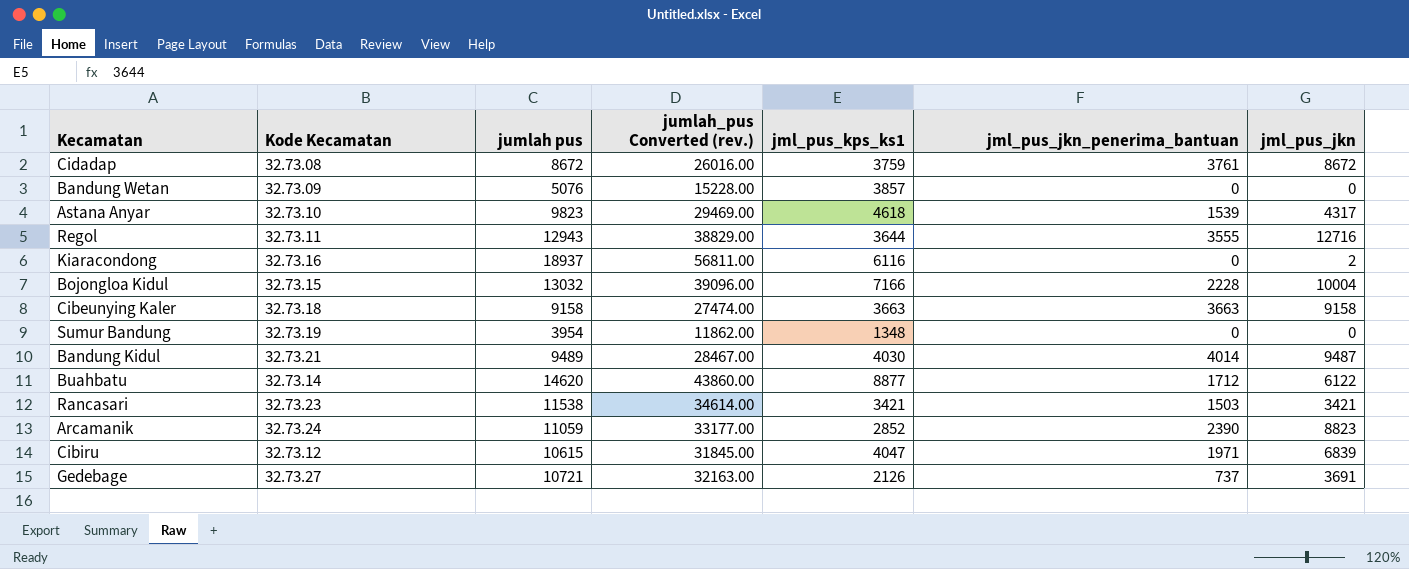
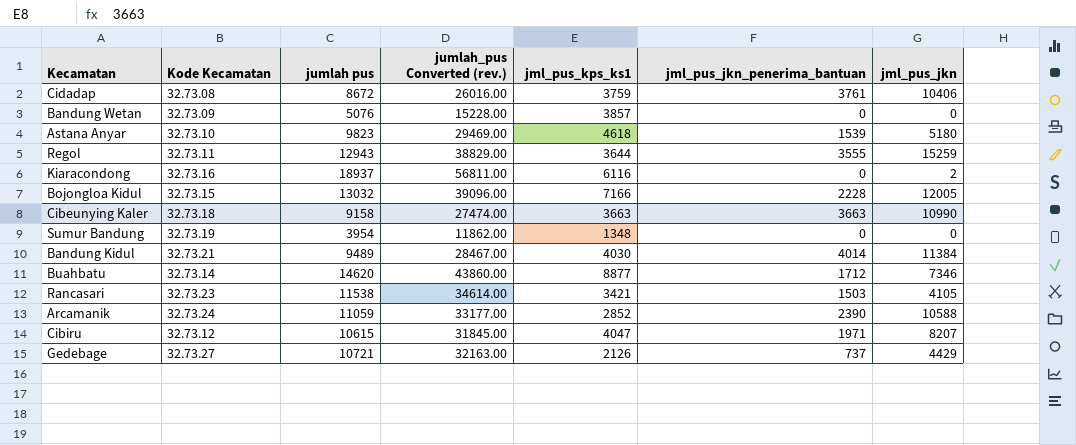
Cidadap | jml_pus_jkn: 8672 -> 10406
Astana Anyar | jml_pus_jkn: 4317 -> 5180
Regol | jml_pus_jkn: 12716 -> 15259
Bojongloa Kidul | jml_pus_jkn: 10004 -> 12005
Cibeunying Kaler | jml_pus_jkn: 9158 -> 10990
Bandung Kidul | jml_pus_jkn: 9487 -> 11384
Buahbatu | jml_pus_jkn: 6122 -> 7346
Rancasari | jml_pus_jkn: 3421 -> 4105
Arcamanik | jml_pus_jkn: 8823 -> 10588
Cibiru | jml_pus_jkn: 6839 -> 8207
Gedebage | jml_pus_jkn: 3691 -> 4429

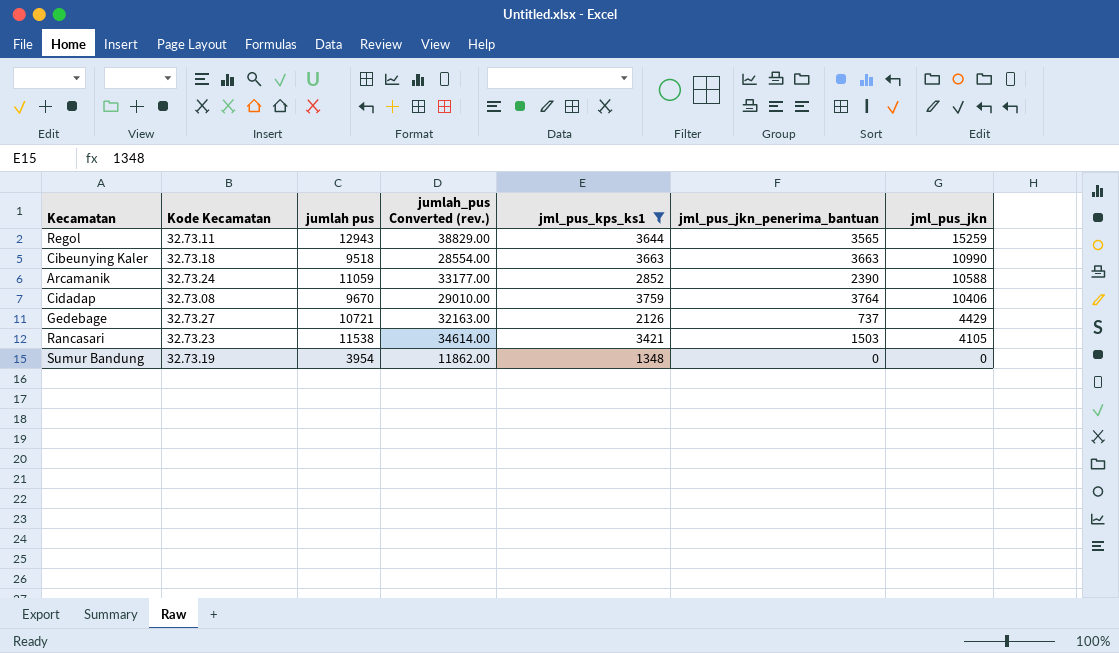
filter: none -> jml_pus_kps_ks1 <= 3759
row order: none -> jml_pus_jkn descending
Regol | jml_pus_jkn_penerima_bantuan: 3555 -> 3565
Cibeunying Kaler | jumlah pus: 9158 -> 9518
Cibeunying Kaler | jumlah_pus Converted (rev.): 27474.00 -> 28554.00
Cidadap | jumlah pus: 8672 -> 9670
Cidadap | jumlah_pus Converted (rev.): 26016.00 -> 29010.00
Cidadap | jml_pus_jkn_penerima_bantuan: 3761 -> 3764

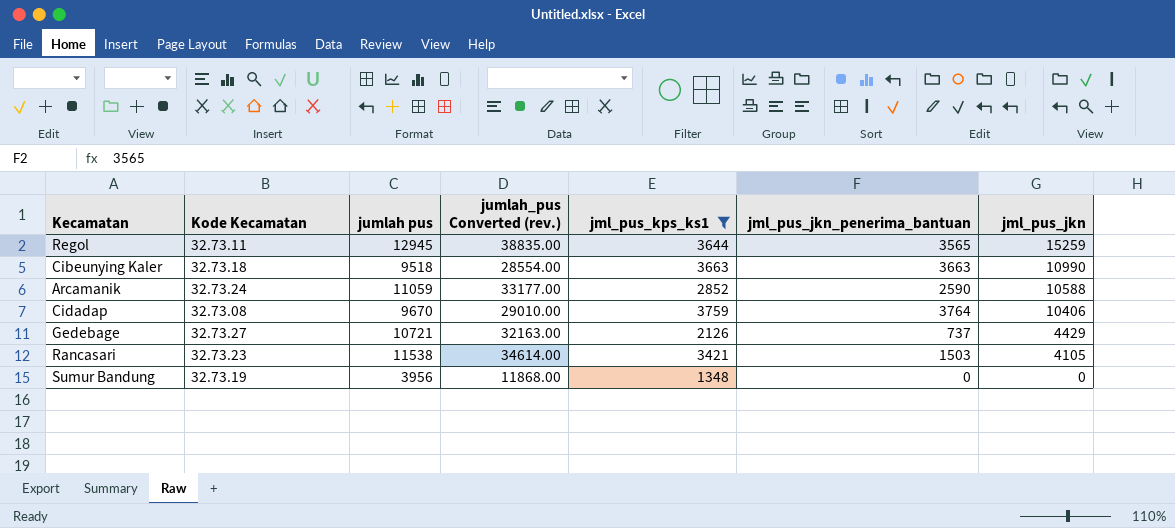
Regol | jumlah pus: 12943 -> 12945
Regol | jumlah_pus Converted (rev.): 38829.00 -> 38835.00
Arcamanik | jml_pus_jkn_penerima_bantuan: 2390 -> 2590
Sumur Bandung | jumlah pus: 3954 -> 3956
Sumur Bandung | jumlah_pus Converted (rev.): 11862.00 -> 11868.00

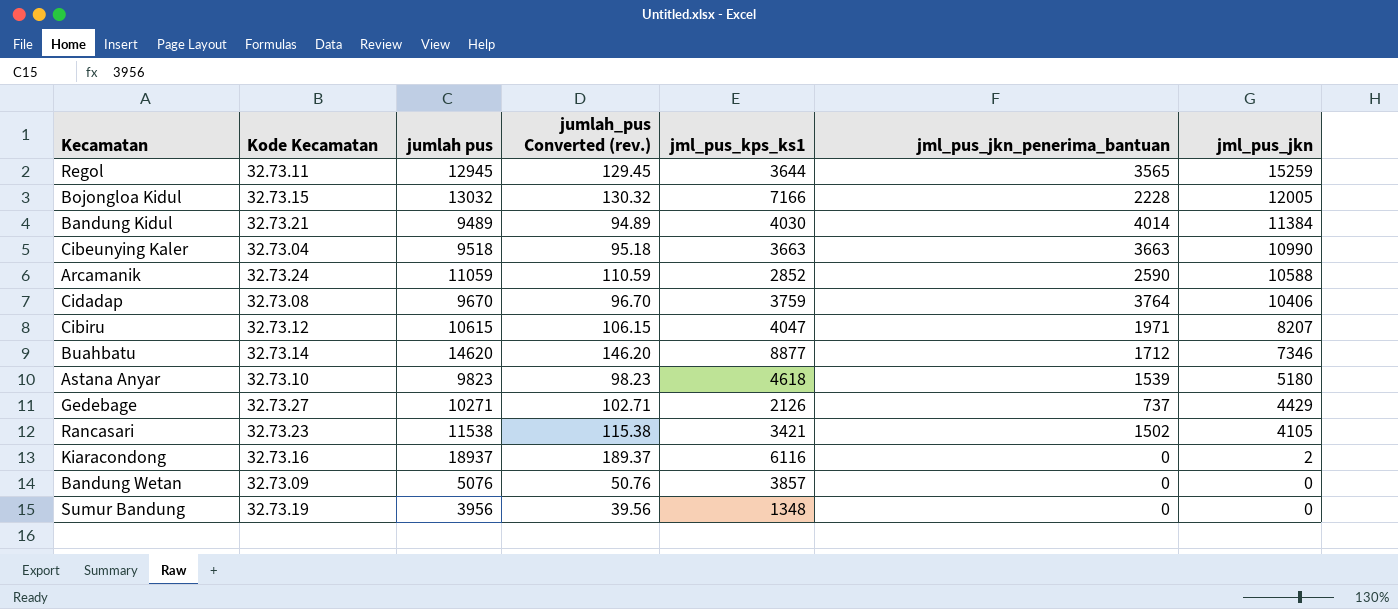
filter: jml_pus_kps_ks1 <= 3759 -> none
column jumlah_pus Converted (rev.) | formula: [jumlah pus] * 3 -> [jumlah pus] * 0.01
Cibeunying Kaler | Kode Kecamatan: 32.73.18 -> 32.73.04
Gedebage | jumlah pus: 10721 -> 10271
Rancasari | jml_pus_jkn_penerima_bantuan: 1503 -> 1502

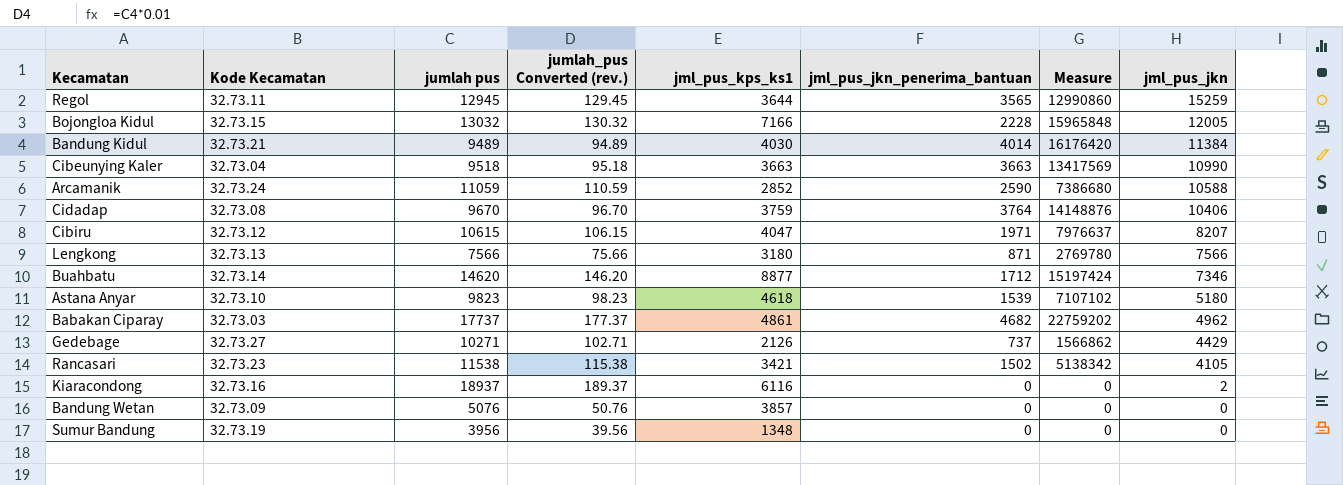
column Measure | formula: none -> [jml_pus_kps_ks1] * [jml_pus_jkn_penerima_bantuan]
row Lengkong: none -> 32.73.13 | 7566 | 75.66 | 3180 | 871 | 2769780 | 7566
row Babakan Ciparay: none -> 32.73.03 | 17737 | 177.37 | 4861 | 4682 | 22759202 | 4962

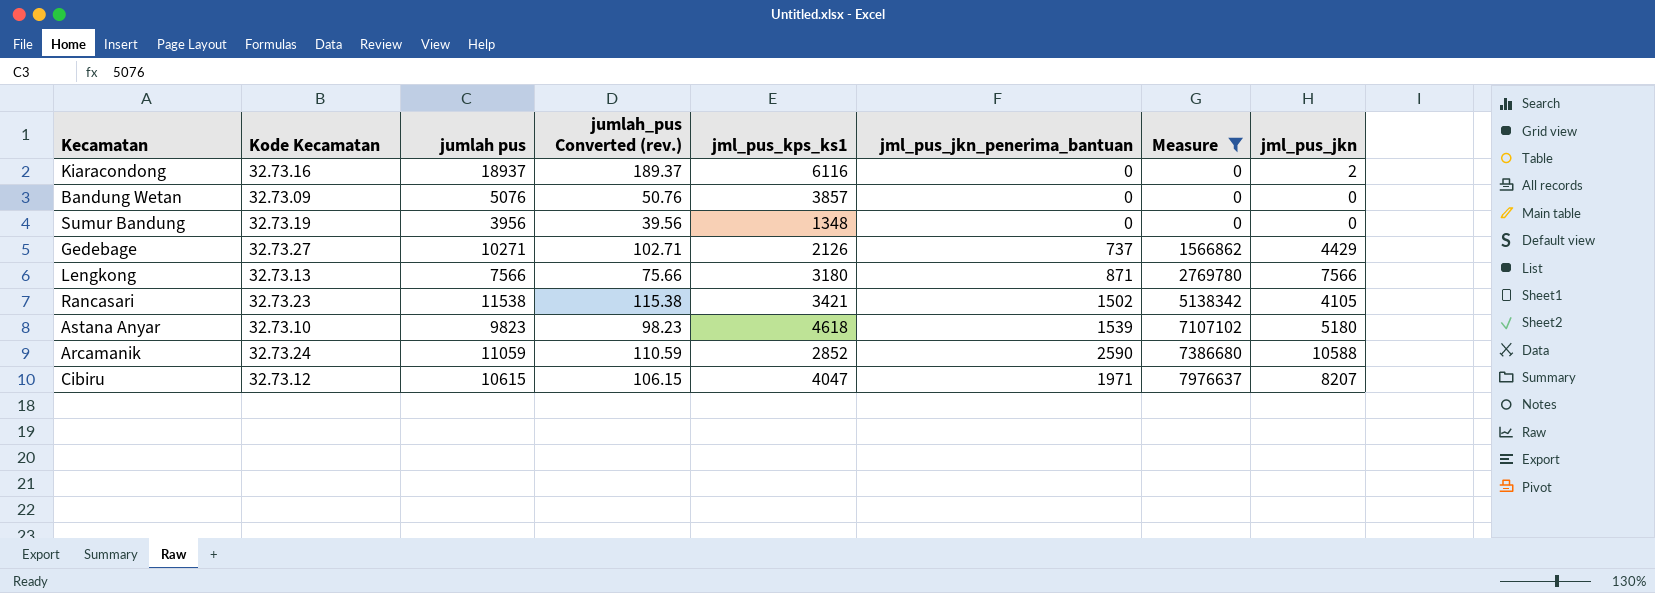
filter: none -> Measure <= 7976637
row order: jml_pus_jkn descending -> Measure ascending

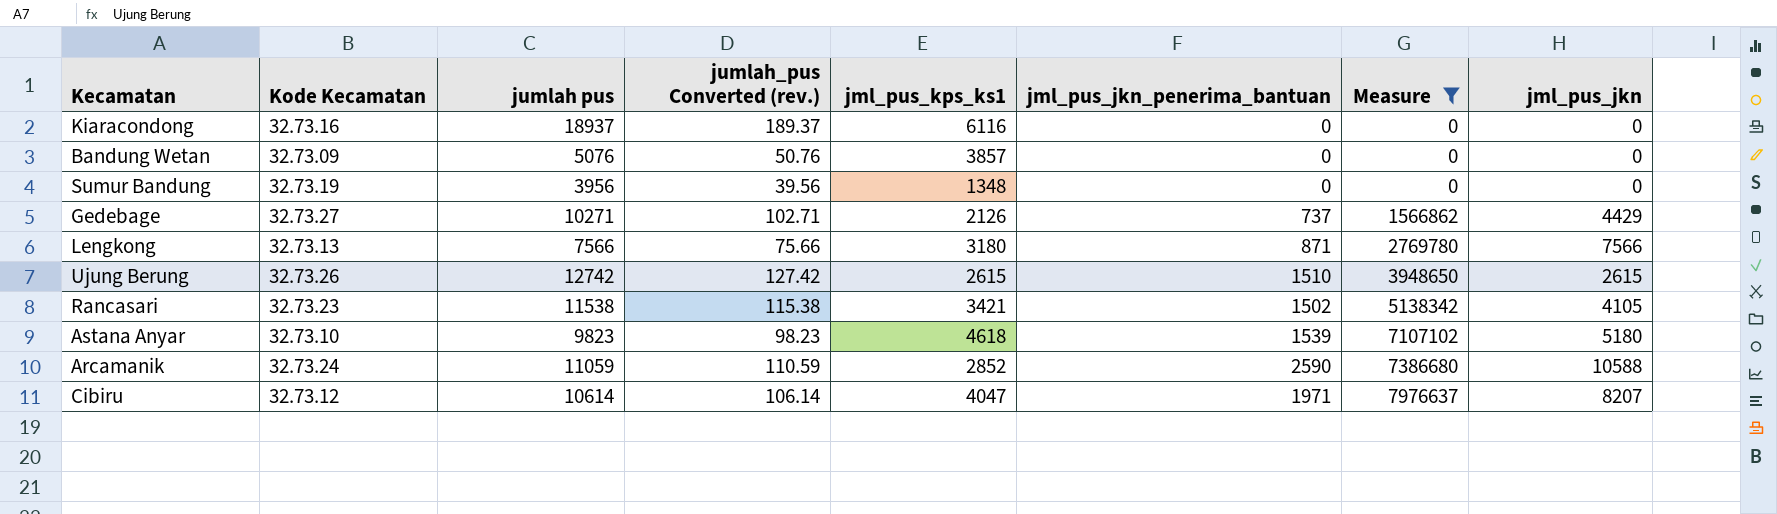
Kiaracondong | jml_pus_jkn: 2 -> 0
row Ujung Berung: none -> 32.73.26 | 12742 | 127.42 | 2615 | 1510 | 3948650 | 2615
Cibiru | jumlah pus: 10615 -> 10614
Cibiru | jumlah_pus Converted (rev.): 106.15 -> 106.14

